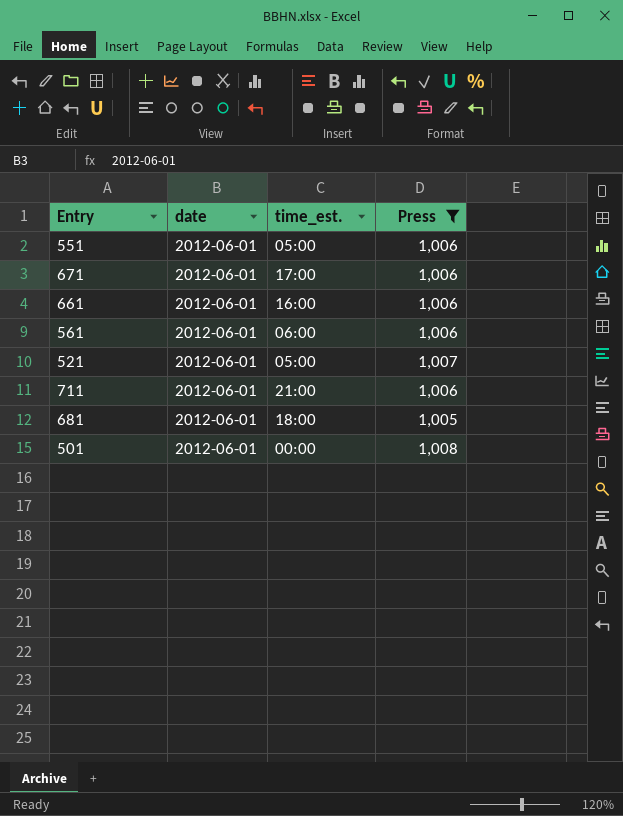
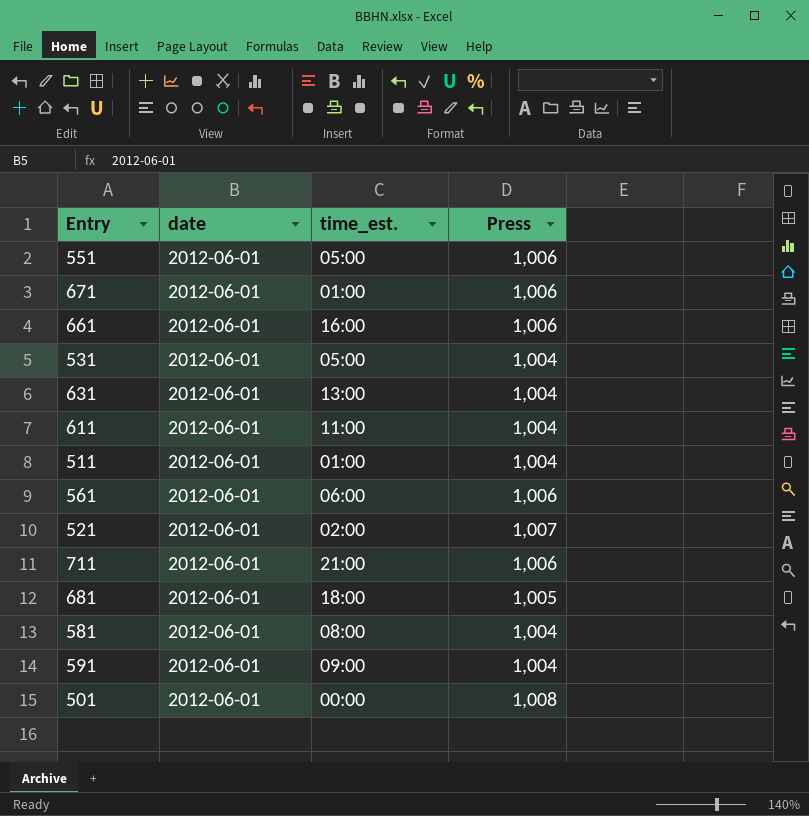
filter: Press != 1,004 -> none
671 | time_est.: 17:00 -> 01:00
521 | time_est.: 05:00 -> 02:00

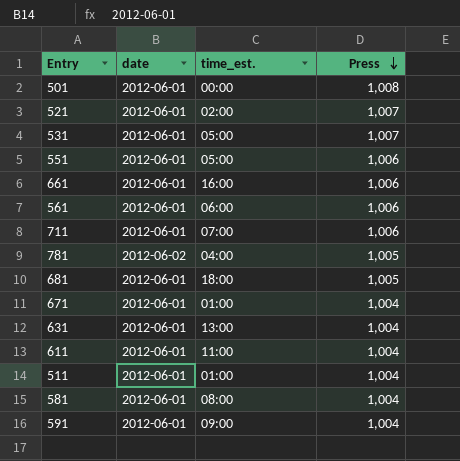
row order: none -> Press descending
531 | Press: 1,004 -> 1,007
711 | time_est.: 21:00 -> 07:00
row 781: none -> 2012-06-02 | 04:00 | 1,005
671 | Press: 1,006 -> 1,004

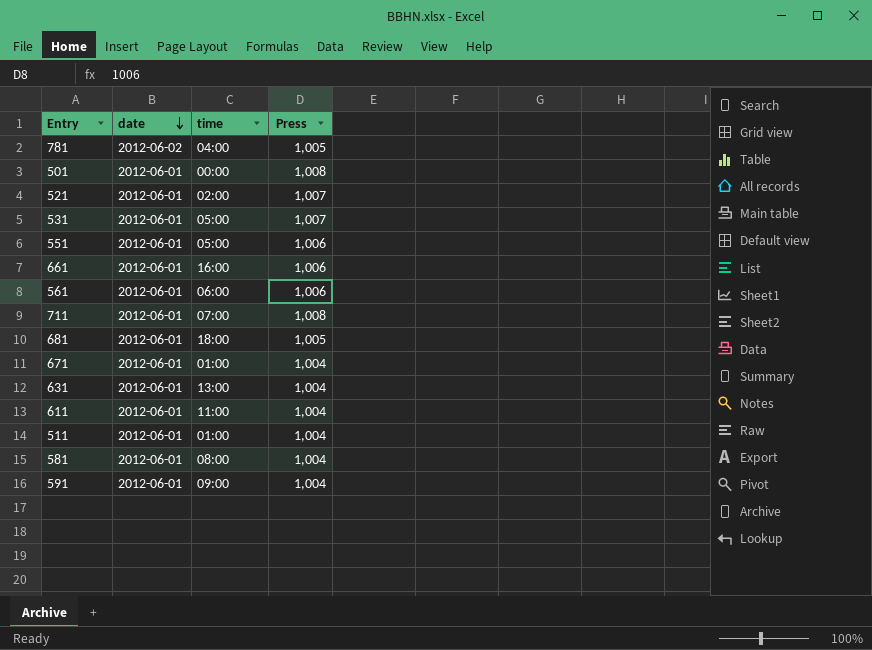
row order: Press descending -> date descending
column name: time_est. -> time
711 | Press: 1,006 -> 1,008

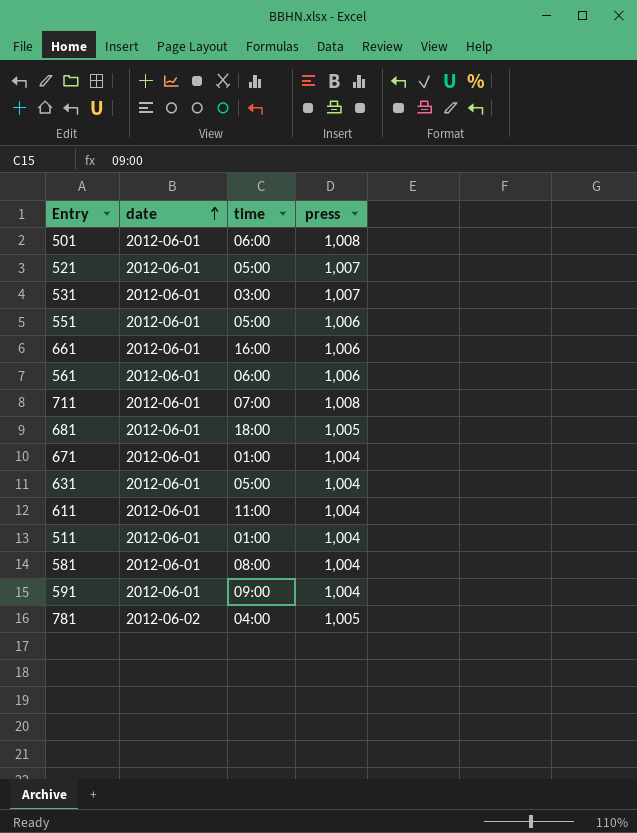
row order: date descending -> date ascending
column name: Press -> press
501 | time: 00:00 -> 06:00
521 | time: 02:00 -> 05:00
531 | time: 05:00 -> 03:00
631 | time: 13:00 -> 05:00

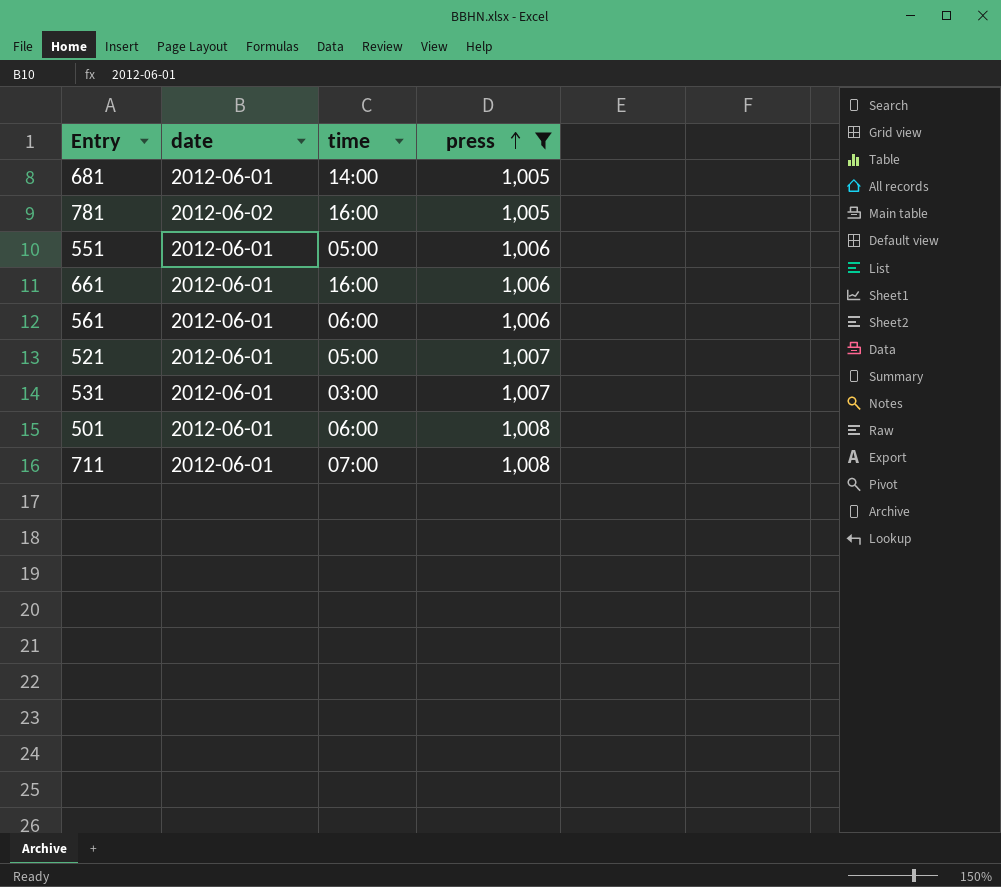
filter: none -> press != 1,004
row order: date ascending -> press ascending
681 | time: 18:00 -> 14:00
781 | time: 04:00 -> 16:00

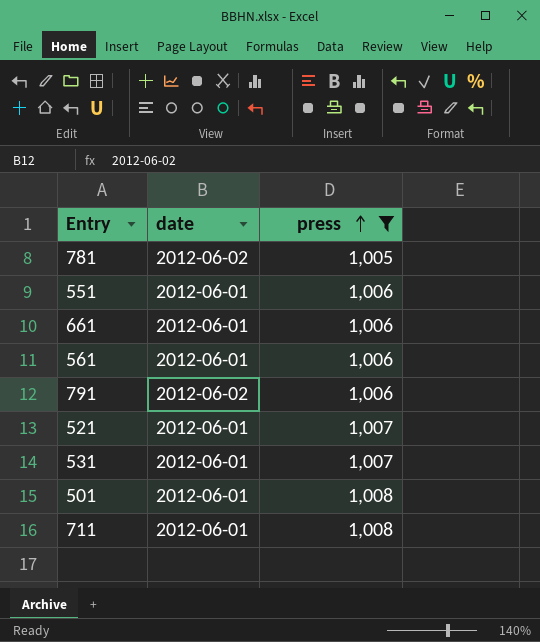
column time | position: 3 -> none
row 681: 2012-06-01 | 14:00 | 1,005 -> none
row 791: none -> 2012-06-02 | 1,006

